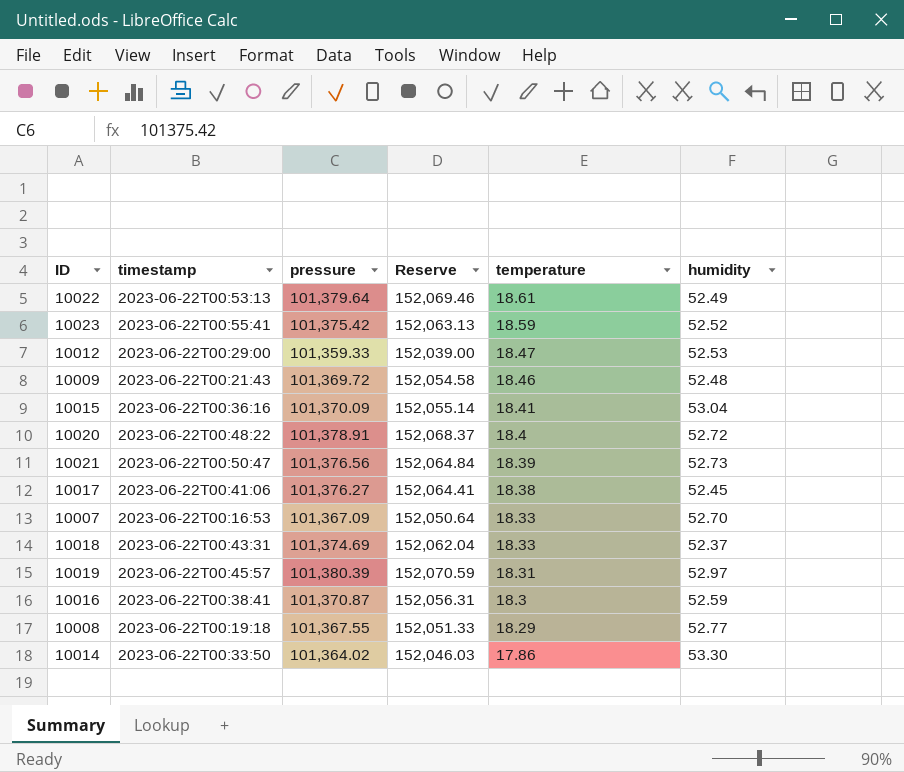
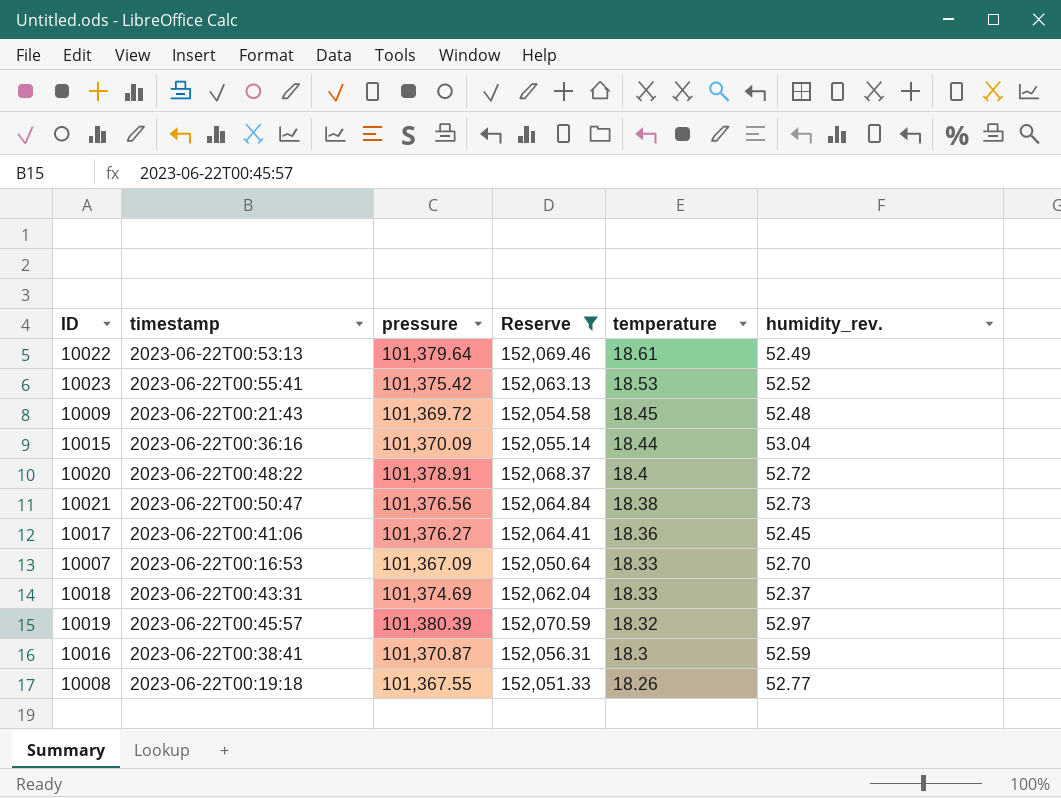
filter: none -> Reserve >= 152,050.64
column name: humidity -> humidity_rev.
10023 | temperature: 18.59 -> 18.53
10009 | temperature: 18.46 -> 18.45
10015 | temperature: 18.41 -> 18.44
10021 | temperature: 18.39 -> 18.38
10017 | temperature: 18.38 -> 18.36
10019 | temperature: 18.31 -> 18.32
10008 | temperature: 18.29 -> 18.26

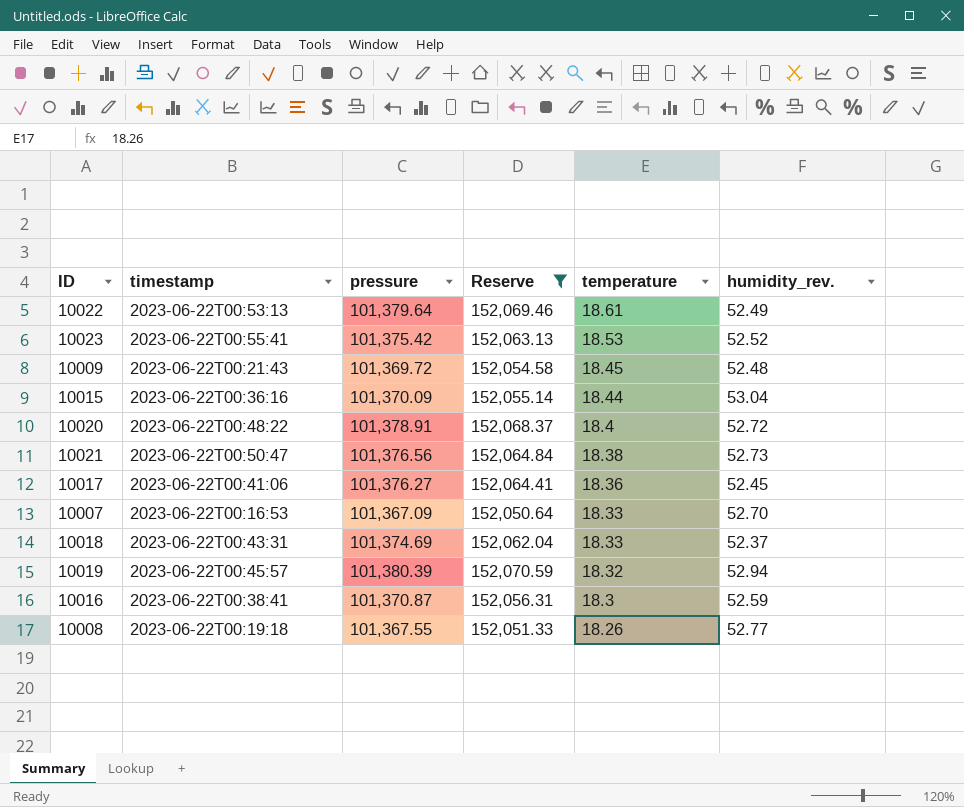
10019 | humidity_rev.: 52.97 -> 52.94

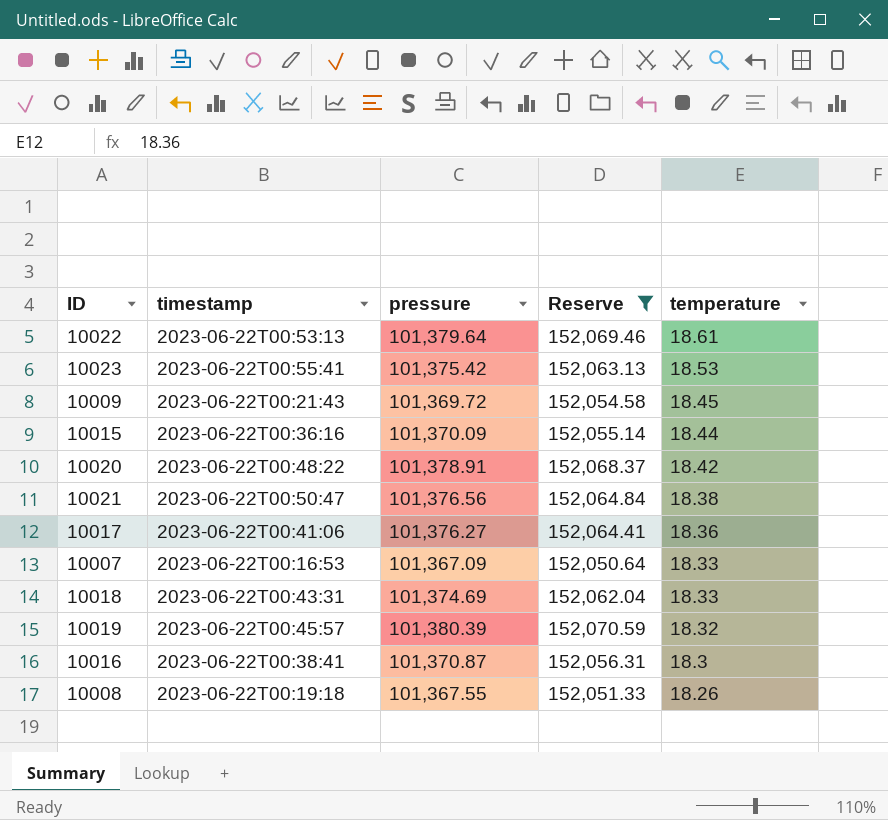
column humidity_rev. | position: 6 -> none
10020 | temperature: 18.4 -> 18.42

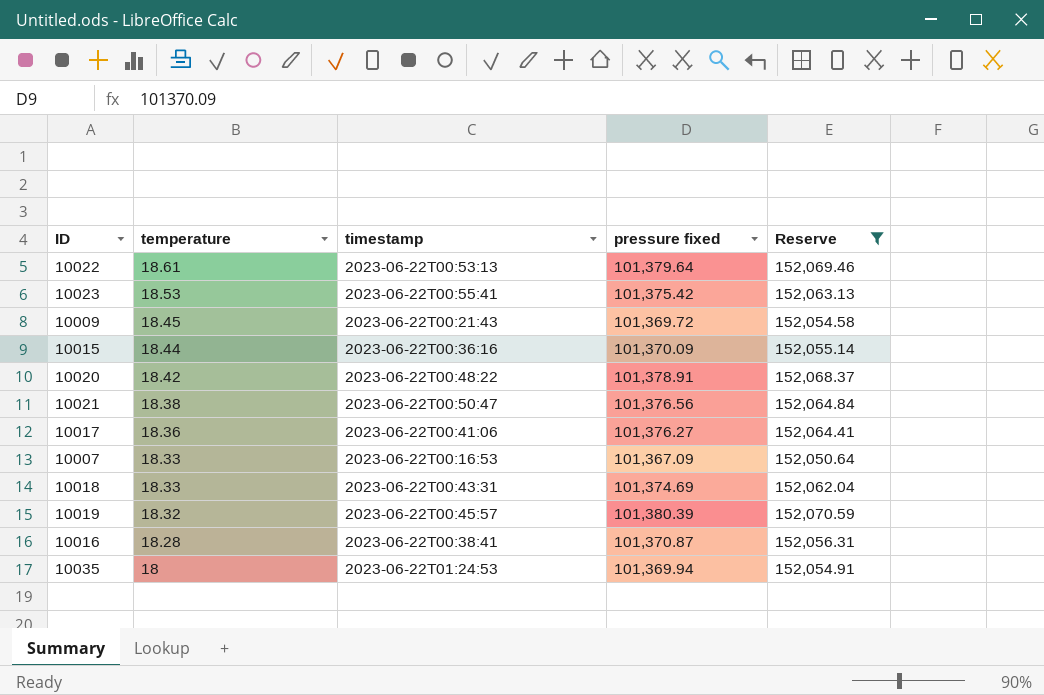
column temperature | position: 5 -> 2
column name: pressure -> pressure fixed
row 10008: 2023-06-22T00:19:18 | 101,367.55 | 152,051.33 | 18.26 -> none
10016 | temperature: 18.3 -> 18.28
row 10035: none -> 18 | 2023-06-22T01:24:53 | 101,369.94 | 152,054.91

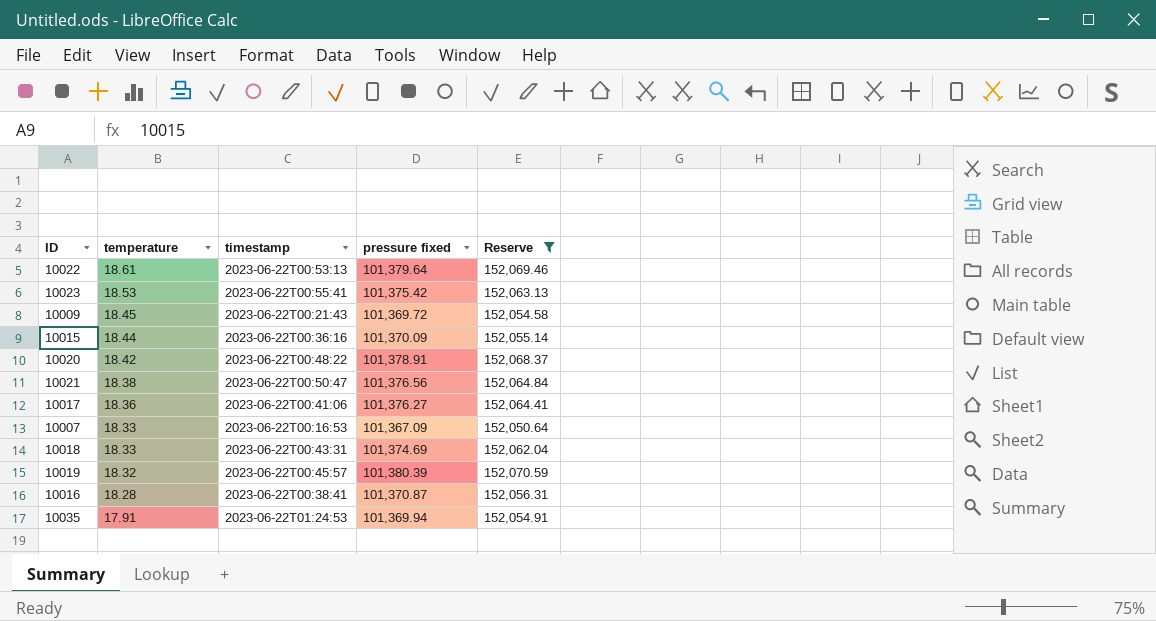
10035 | temperature: 18 -> 17.91

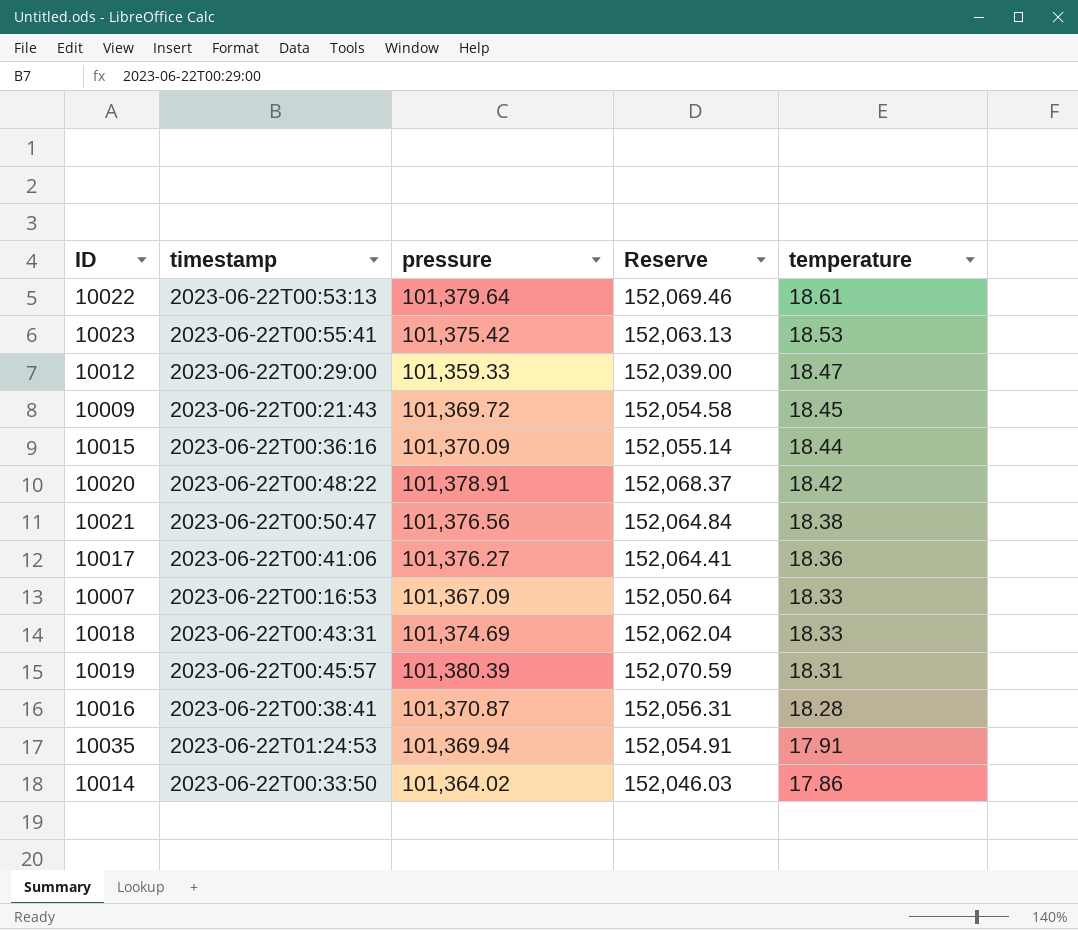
filter: Reserve >= 152,050.64 -> none
column name: pressure fixed -> pressure
column temperature | position: 2 -> 5
10019 | temperature: 18.32 -> 18.31

